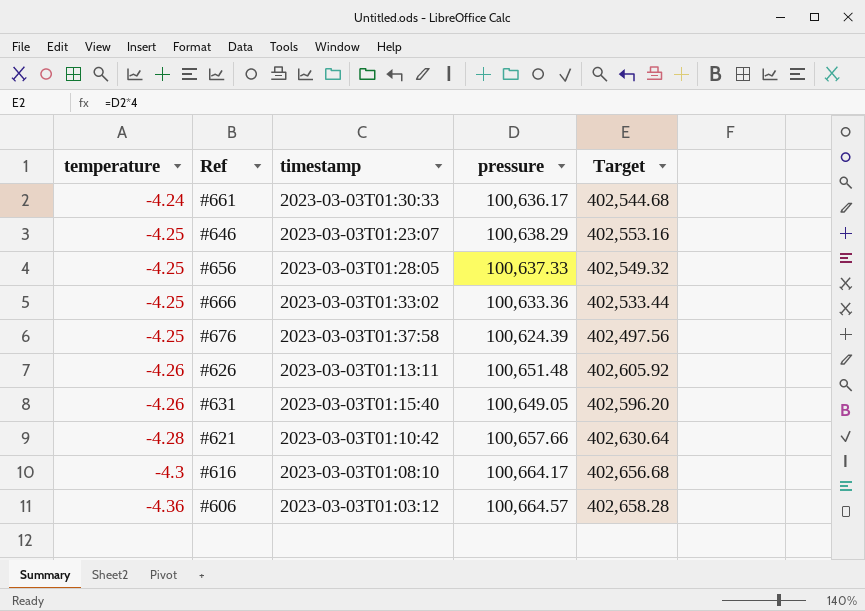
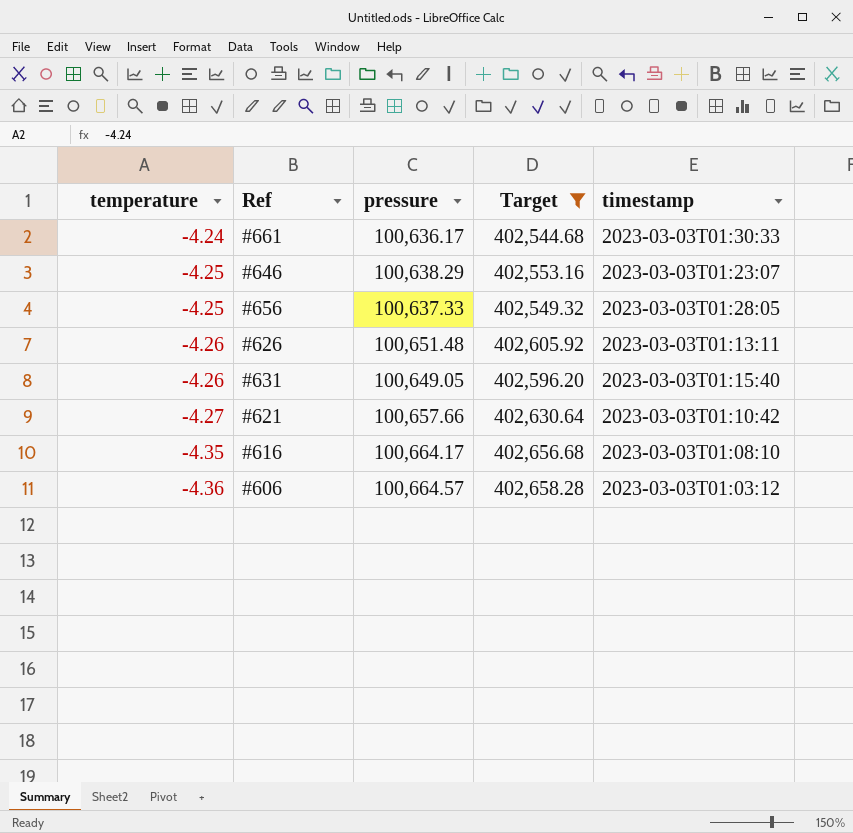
filter: none -> Target >= 402,544.68
column timestamp | position: 3 -> 5
#621 | temperature: -4.28 -> -4.27
#616 | temperature: -4.3 -> -4.35

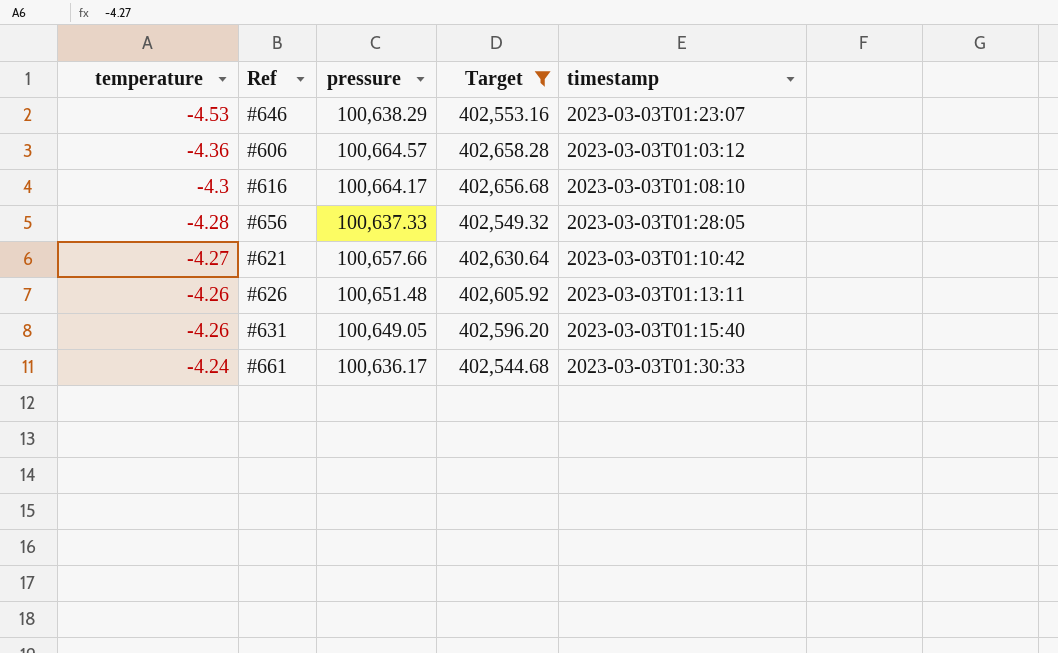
row order: temperature descending -> temperature ascending
#646 | temperature: -4.25 -> -4.53
#616 | temperature: -4.35 -> -4.3
#656 | temperature: -4.25 -> -4.28

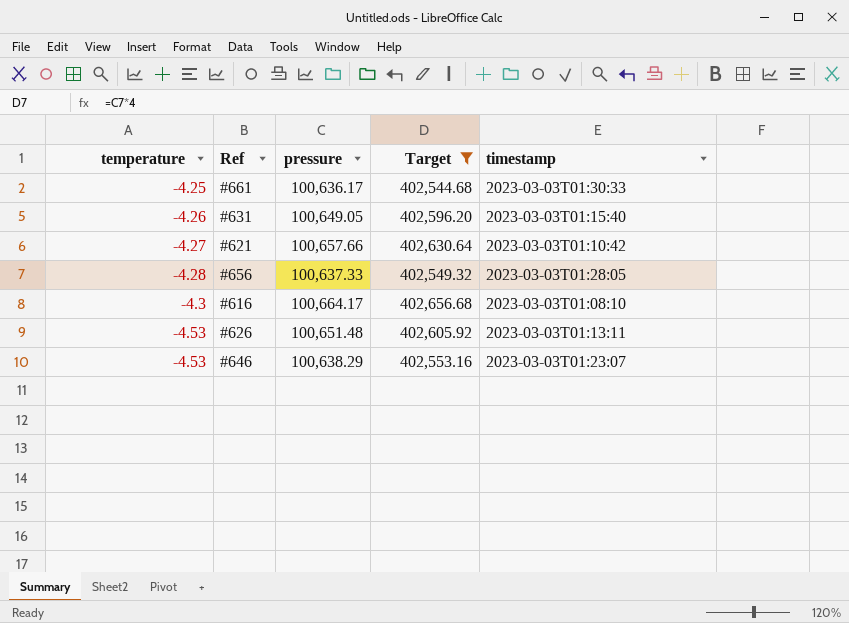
row order: temperature ascending -> temperature descending
row #606: -4.36 | 100,664.57 | 402,658.28 | 2023-03-03T01:03:12 -> none
#661 | temperature: -4.24 -> -4.25
#626 | temperature: -4.26 -> -4.53

